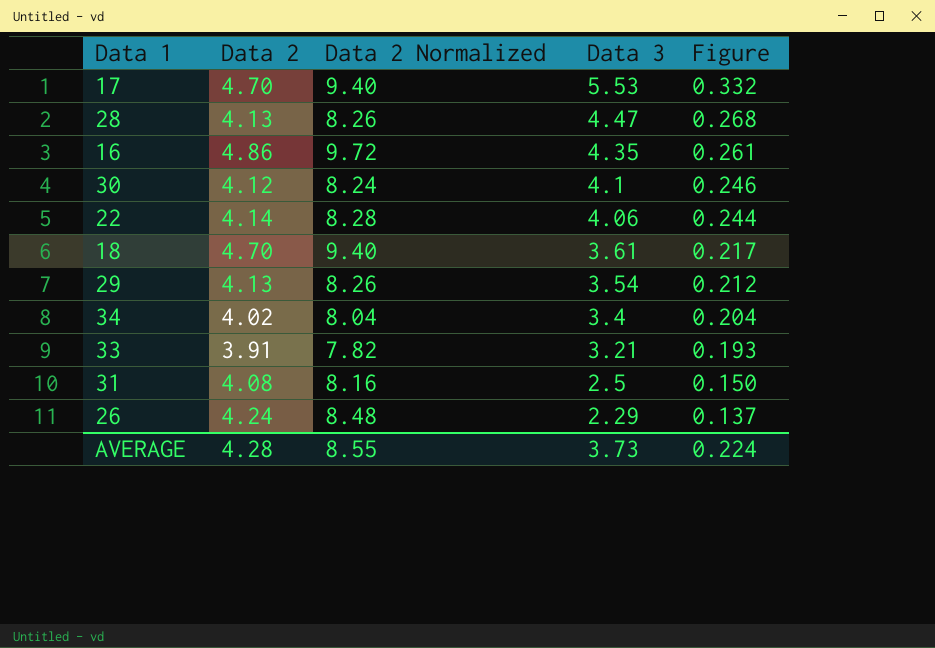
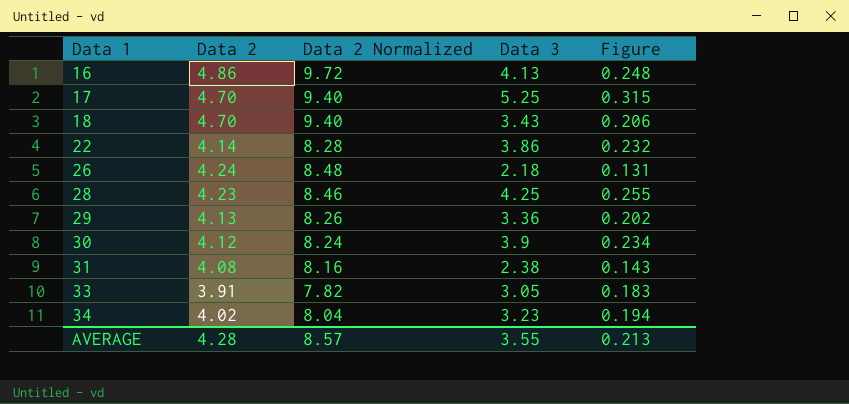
row order: Data 3 descending -> Data 1 ascending
16 | Data 3: 4.35 -> 4.13
16 | Figure: 0.261 -> 0.248
17 | Data 3: 5.53 -> 5.25
17 | Figure: 0.332 -> 0.315
18 | Data 3: 3.61 -> 3.43
18 | Figure: 0.217 -> 0.206
22 | Data 3: 4.06 -> 3.86
22 | Figure: 0.244 -> 0.232
26 | Data 3: 2.29 -> 2.18
26 | Figure: 0.137 -> 0.131
28 | Data 2: 4.13 -> 4.23
28 | Data 2 Normalized: 8.26 -> 8.46
28 | Data 3: 4.47 -> 4.25
28 | Figure: 0.268 -> 0.255
29 | Data 3: 3.54 -> 3.36
29 | Figure: 0.212 -> 0.202
30 | Data 3: 4.1 -> 3.9
30 | Figure: 0.246 -> 0.234
31 | Data 3: 2.5 -> 2.38
31 | Figure: 0.150 -> 0.143
33 | Data 3: 3.21 -> 3.05
33 | Figure: 0.193 -> 0.183
34 | Data 3: 3.4 -> 3.23
34 | Figure: 0.204 -> 0.194
AVERAGE | Data 2 Normalized: 8.55 -> 8.57
AVERAGE | Data 3: 3.73 -> 3.55
AVERAGE | Figure: 0.224 -> 0.213

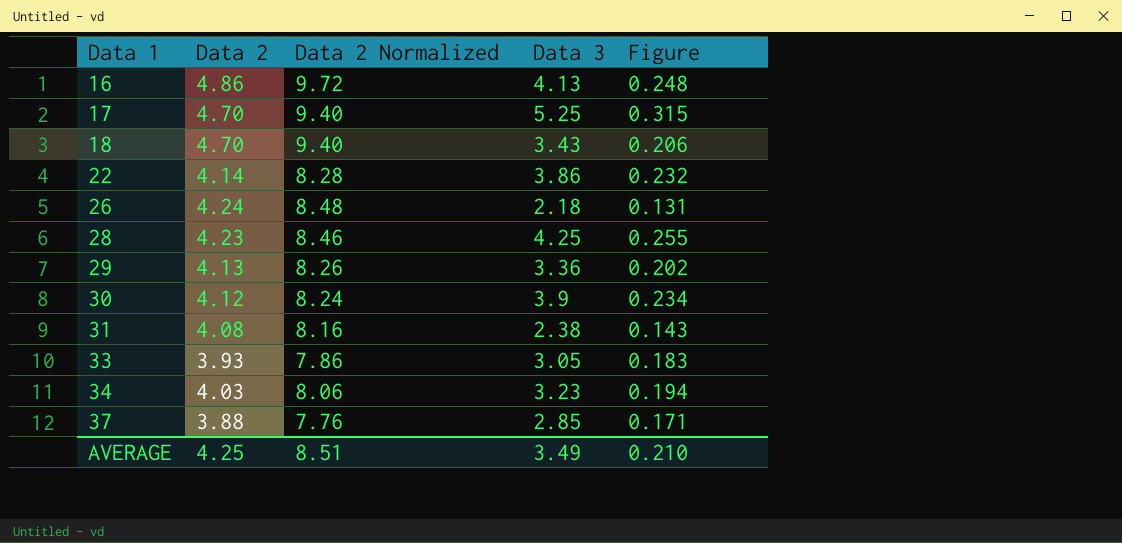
33 | Data 2: 3.91 -> 3.93
33 | Data 2 Normalized: 7.82 -> 7.86
34 | Data 2: 4.02 -> 4.03
34 | Data 2 Normalized: 8.04 -> 8.06
row 37: none -> 3.88 | 7.76 | 2.85 | 0.171
AVERAGE | Data 2: 4.28 -> 4.25
AVERAGE | Data 2 Normalized: 8.57 -> 8.51
AVERAGE | Data 3: 3.55 -> 3.49
AVERAGE | Figure: 0.213 -> 0.210

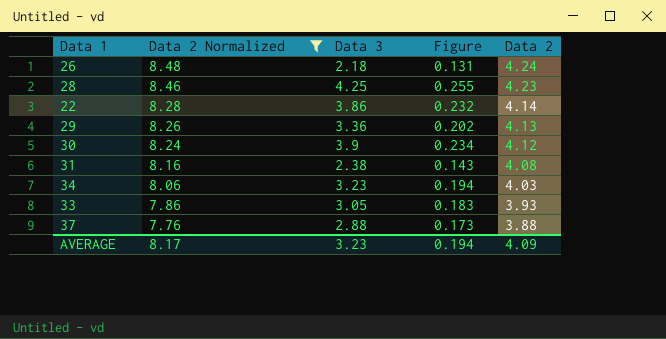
filter: none -> Data 2 Normalized <= 8.48
row order: Data 1 ascending -> Data 2 Normalized descending
column Data 2 | position: 2 -> 5
37 | Data 3: 2.85 -> 2.88
37 | Figure: 0.171 -> 0.173
AVERAGE | Data 2 Normalized: 8.51 -> 8.17
AVERAGE | Data 3: 3.49 -> 3.23
AVERAGE | Figure: 0.210 -> 0.194
AVERAGE | Data 2: 4.25 -> 4.09

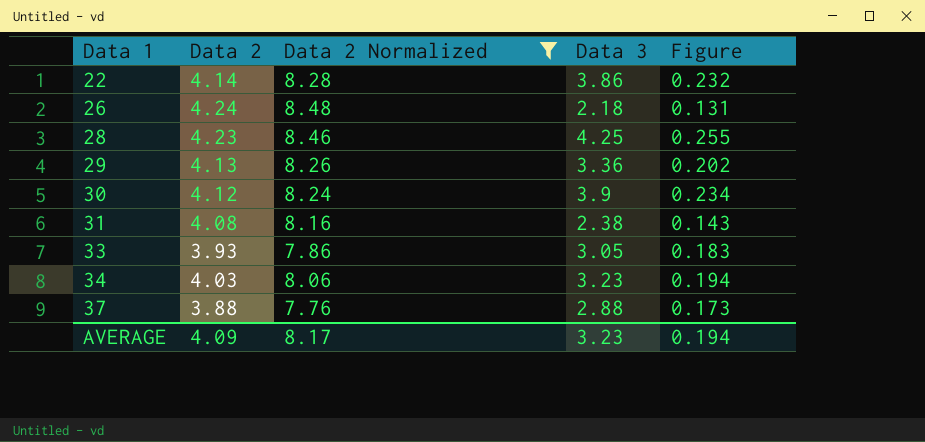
row order: Data 2 Normalized descending -> Data 1 ascending
column Data 2 | position: 5 -> 2

